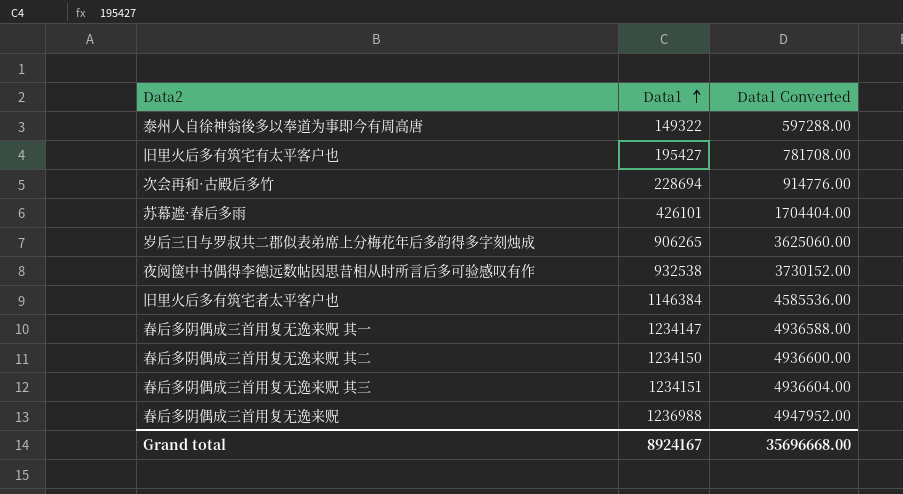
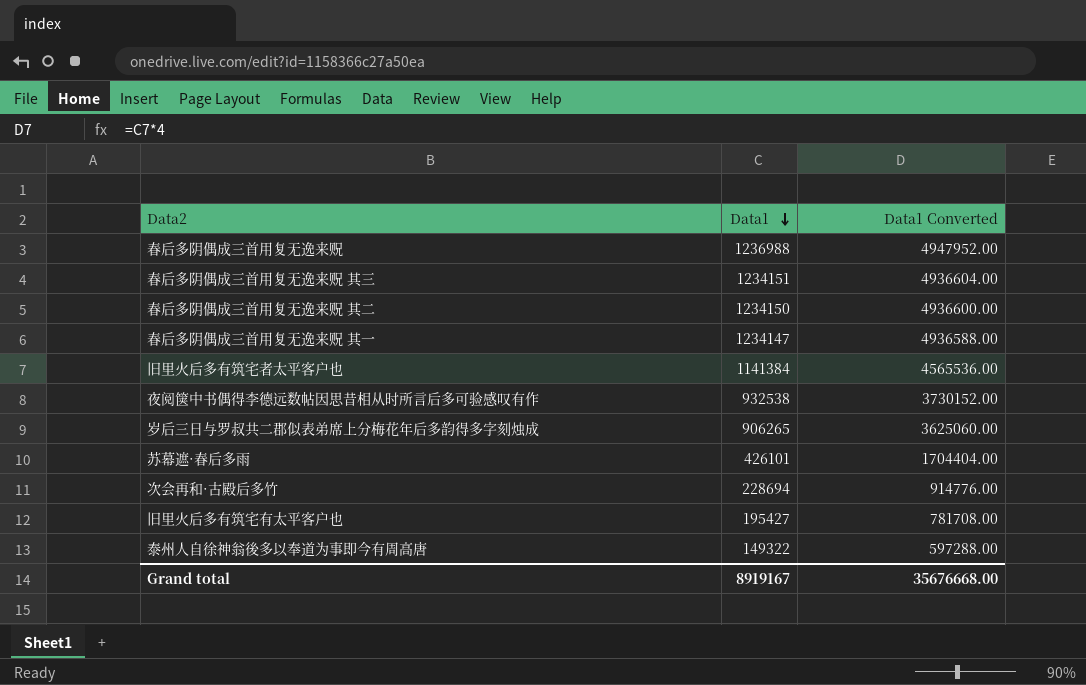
row order: Data1 ascending -> Data1 descending
旧里火后多有筑宅者太平客户也 | Data1: 1146384 -> 1141384
旧里火后多有筑宅者太平客户也 | Data1 Converted: 4585536.00 -> 4565536.00
Grand total | Data1: 8924167 -> 8919167
Grand total | Data1 Converted: 35696668.00 -> 35676668.00

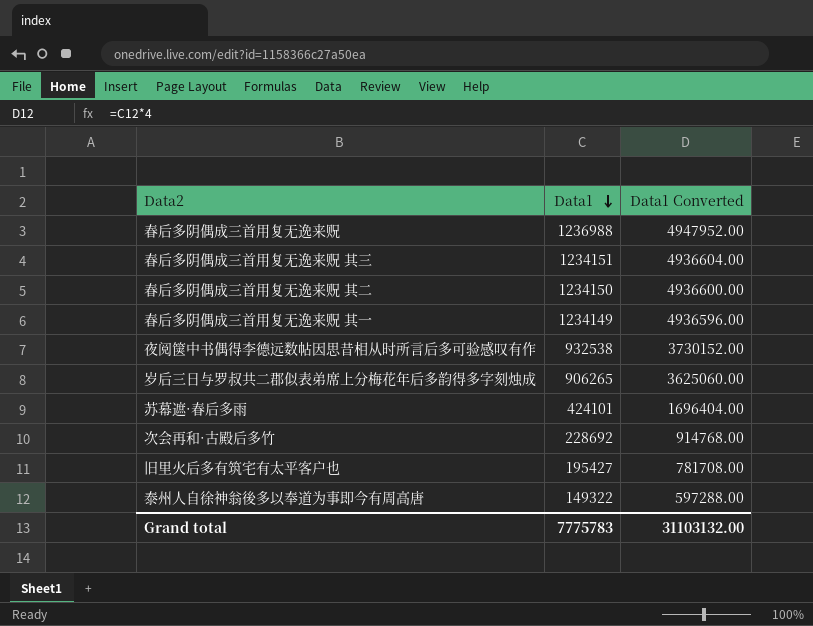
row 旧里火后多有筑宅者太平客户也: 1141384 | 4565536.00 -> none
春后多阴偶成三首用复无逸来贶 其一 | Data1: 1234147 -> 1234149
春后多阴偶成三首用复无逸来贶 其一 | Data1 Converted: 4936588.00 -> 4936596.00
苏幕遮·春后多雨 | Data1: 426101 -> 424101
苏幕遮·春后多雨 | Data1 Converted: 1704404.00 -> 1696404.00
次会再和·古殿后多竹 | Data1: 228694 -> 228692
次会再和·古殿后多竹 | Data1 Converted: 914776.00 -> 914768.00
Grand total | Data1: 8919167 -> 7775783
Grand total | Data1 Converted: 35676668.00 -> 31103132.00

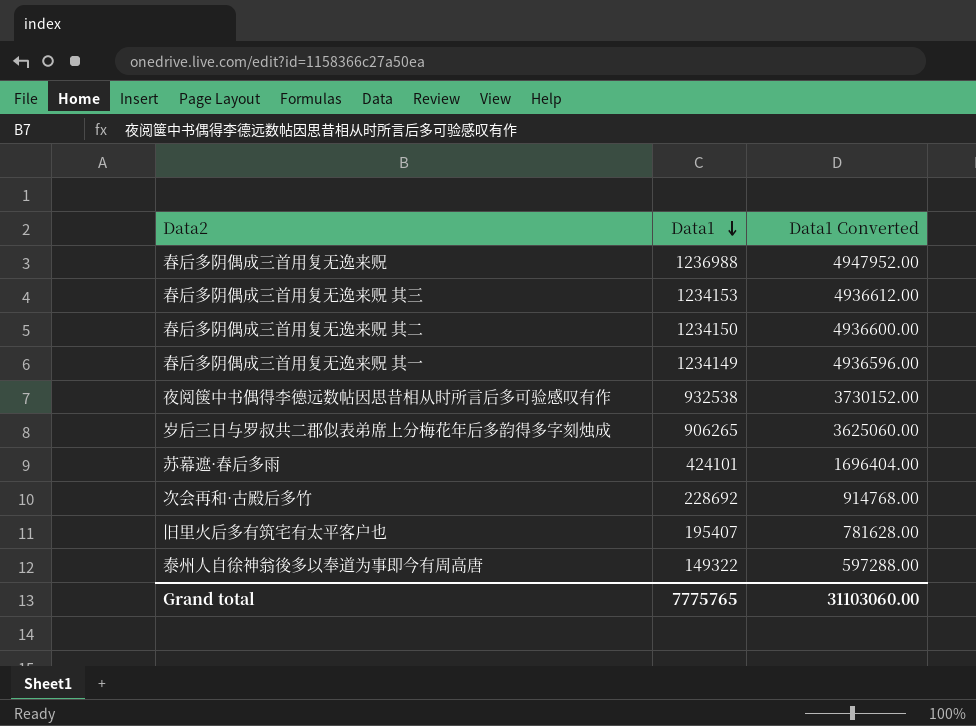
春后多阴偶成三首用复无逸来贶 其三 | Data1: 1234151 -> 1234153
春后多阴偶成三首用复无逸来贶 其三 | Data1 Converted: 4936604.00 -> 4936612.00
旧里火后多有筑宅有太平客户也 | Data1: 195427 -> 195407
旧里火后多有筑宅有太平客户也 | Data1 Converted: 781708.00 -> 781628.00
Grand total | Data1: 7775783 -> 7775765
Grand total | Data1 Converted: 31103132.00 -> 31103060.00

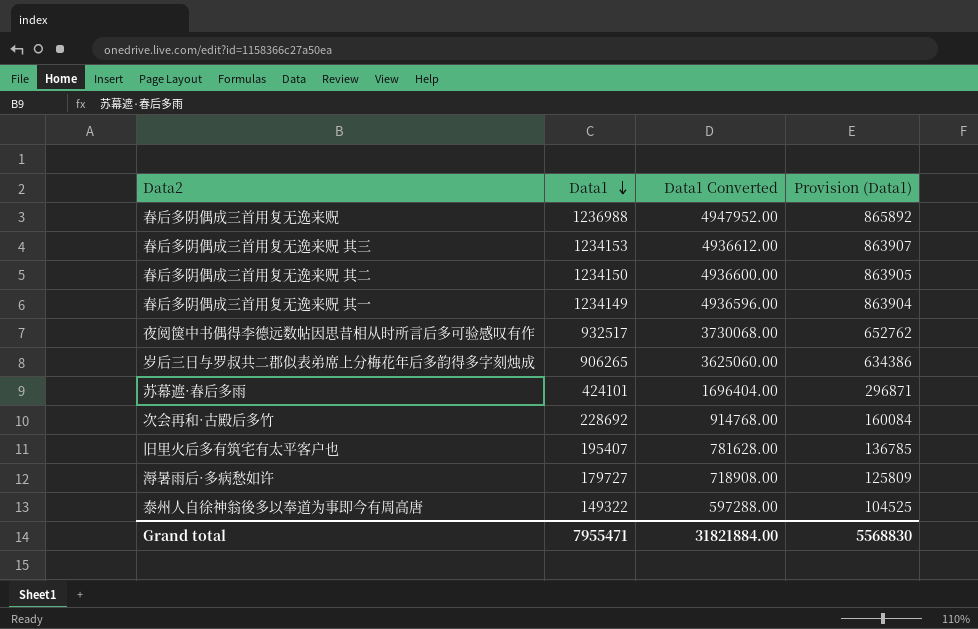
column Provision (Data1) | formula: none -> [Data1] * 0.7
夜阅箧中书偶得李德远数帖因思昔相从时所言后多可验感叹有作 | Data1: 932538 -> 932517
夜阅箧中书偶得李德远数帖因思昔相从时所言后多可验感叹有作 | Data1 Converted: 3730152.00 -> 3730068.00
row 溽暑雨后·多病愁如许: none -> 179727 | 718908.00 | 125809
Grand total | Data1: 7775765 -> 7955471
Grand total | Data1 Converted: 31103060.00 -> 31821884.00

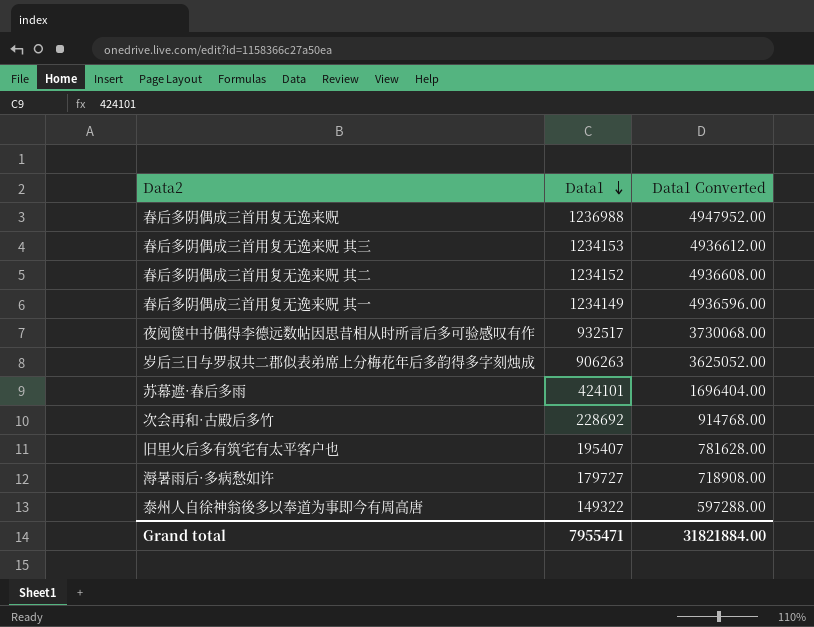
column Provision (Data1) | formula: [Data1] * 0.7 -> none
春后多阴偶成三首用复无逸来贶 其二 | Data1: 1234150 -> 1234152
春后多阴偶成三首用复无逸来贶 其二 | Data1 Converted: 4936600.00 -> 4936608.00
岁后三日与罗叔共二郡似表弟席上分梅花年后多韵得多字刻烛成 | Data1: 906265 -> 906263
岁后三日与罗叔共二郡似表弟席上分梅花年后多韵得多字刻烛成 | Data1 Converted: 3625060.00 -> 3625052.00

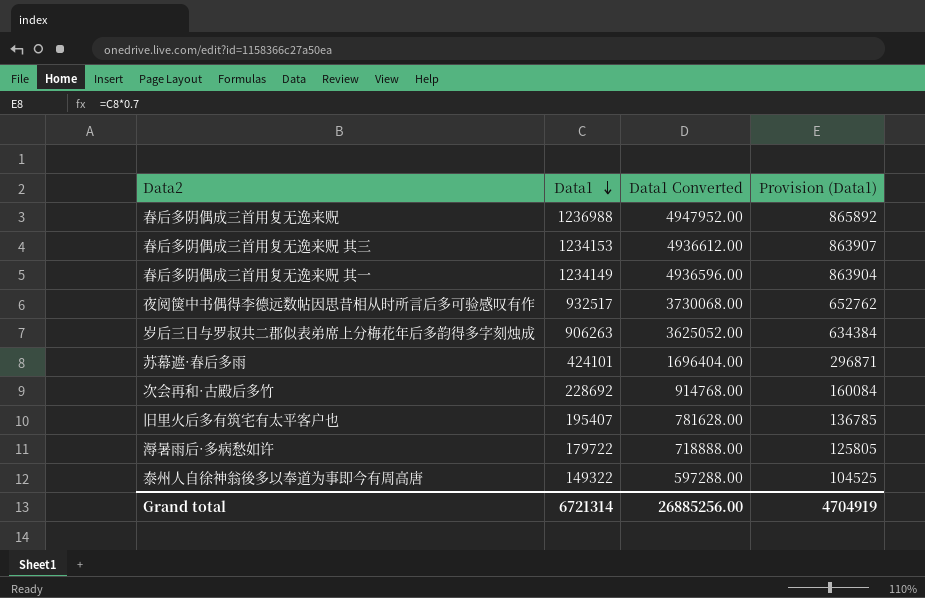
column Provision (Data1) | formula: none -> [Data1] * 0.7
row 春后多阴偶成三首用复无逸来贶 其二: 1234152 | 4936608.00 -> none
溽暑雨后·多病愁如许 | Data1: 179727 -> 179722
溽暑雨后·多病愁如许 | Data1 Converted: 718908.00 -> 718888.00
Grand total | Data1: 7955471 -> 6721314
Grand total | Data1 Converted: 31821884.00 -> 26885256.00

